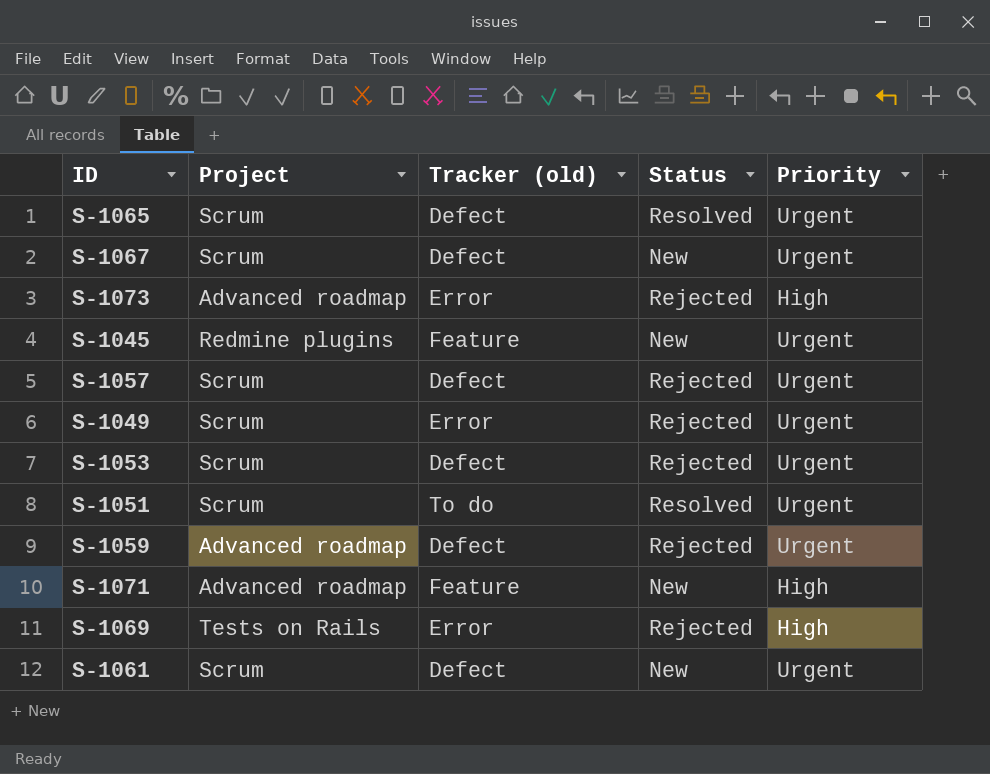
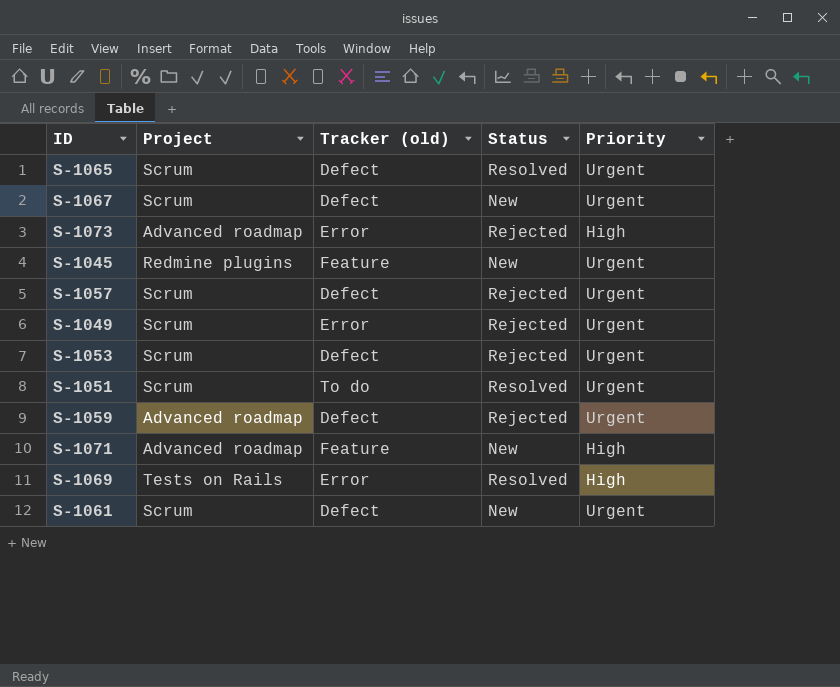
S-1069 | Status: Rejected -> Resolved

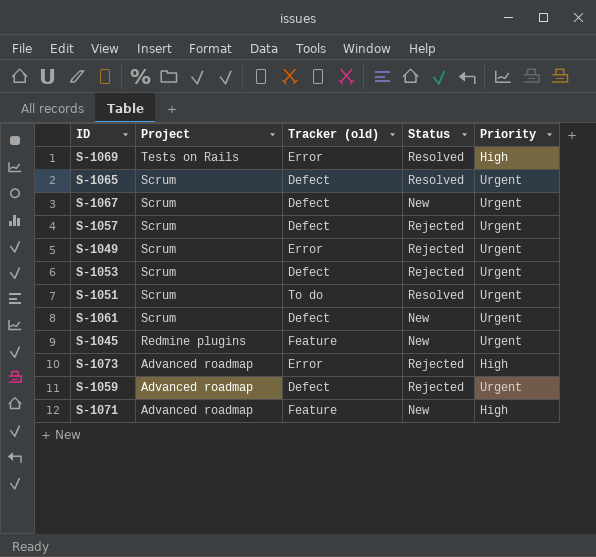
row order: none -> Project descending

